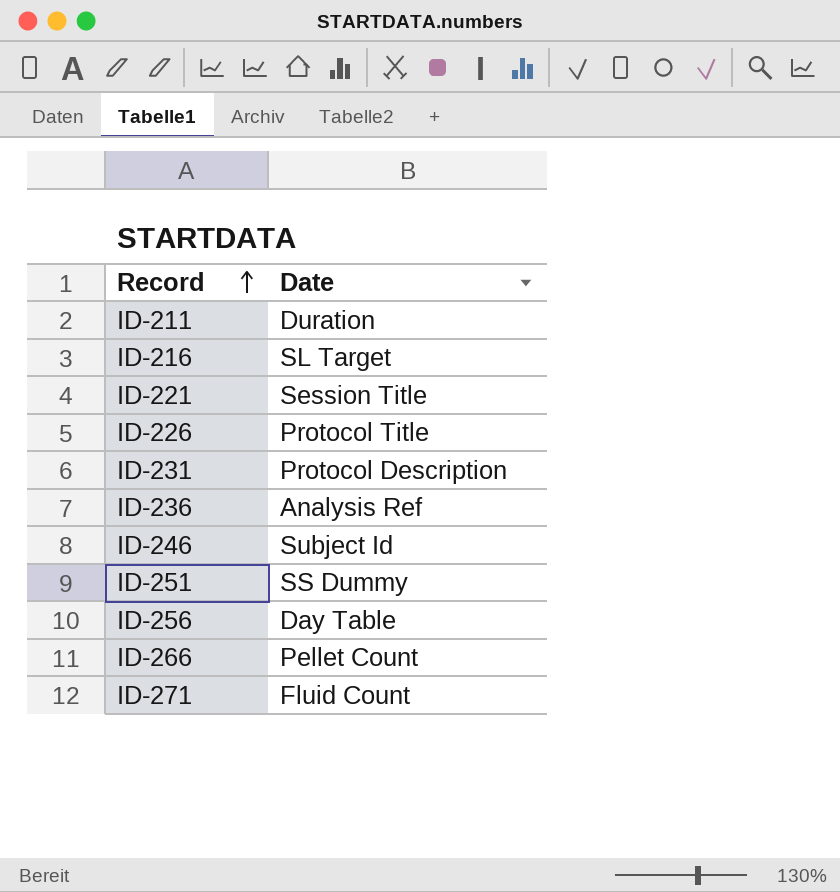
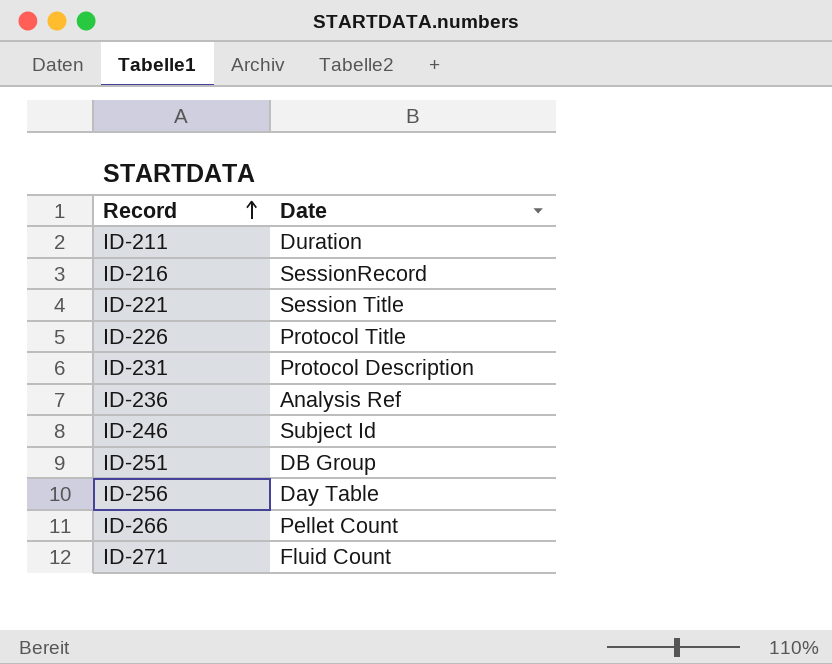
ID-216 | Date: SL Target -> SessionRecord
ID-251 | Date: SS Dummy -> DB Group

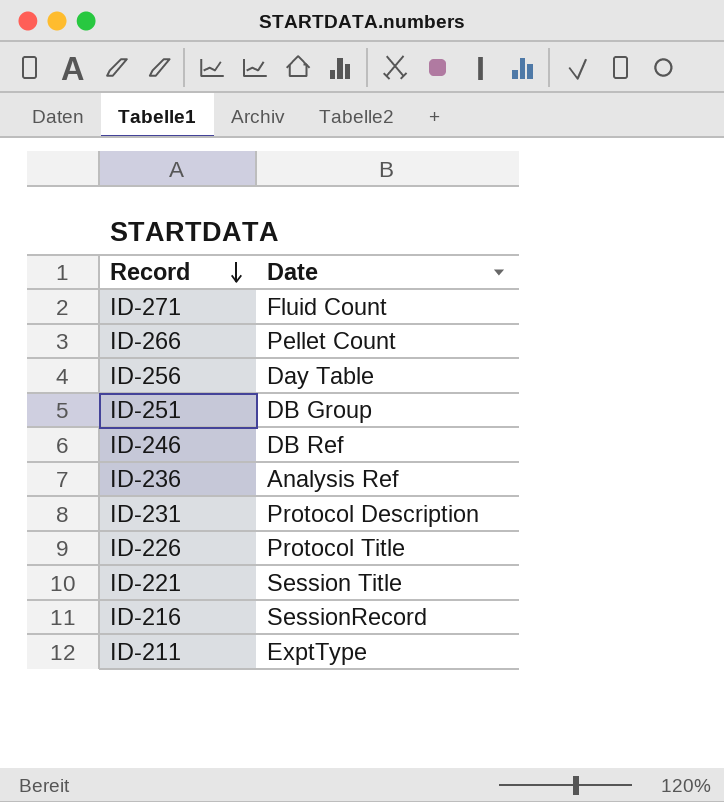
row order: Record ascending -> Record descending
ID-246 | Date: Subject Id -> DB Ref
ID-211 | Date: Duration -> ExptType

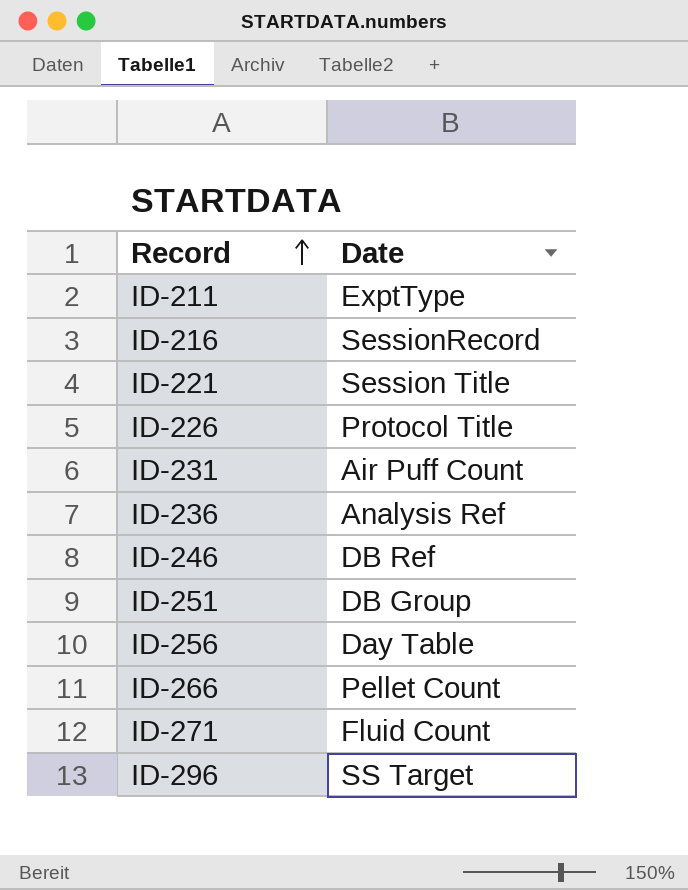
row order: Record descending -> Record ascending
ID-231 | Date: Protocol Description -> Air Puff Count
row ID-296: none -> SS Target

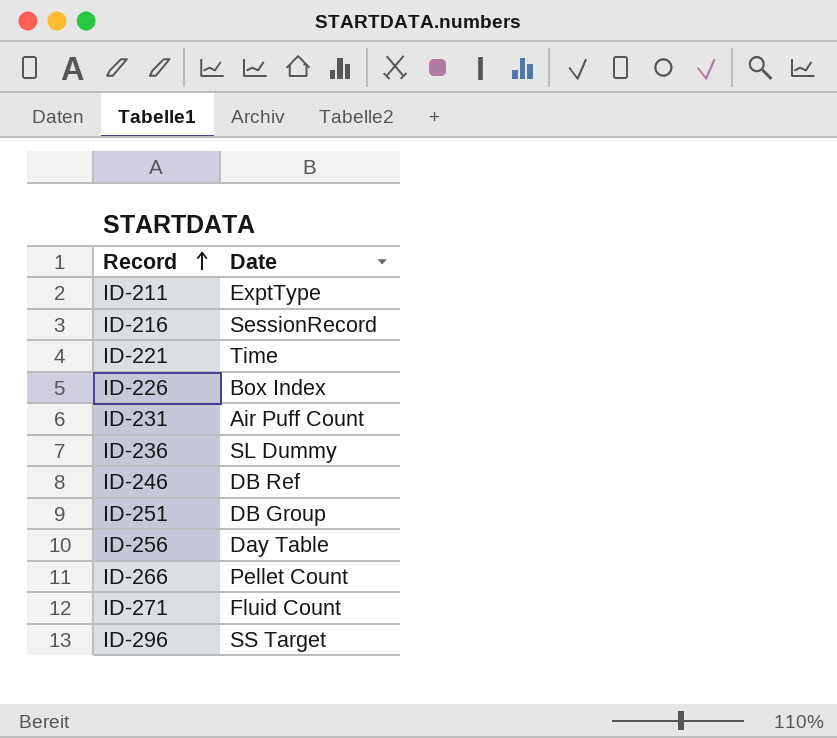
ID-221 | Date: Session Title -> Time
ID-226 | Date: Protocol Title -> Box Index
ID-236 | Date: Analysis Ref -> SL Dummy

